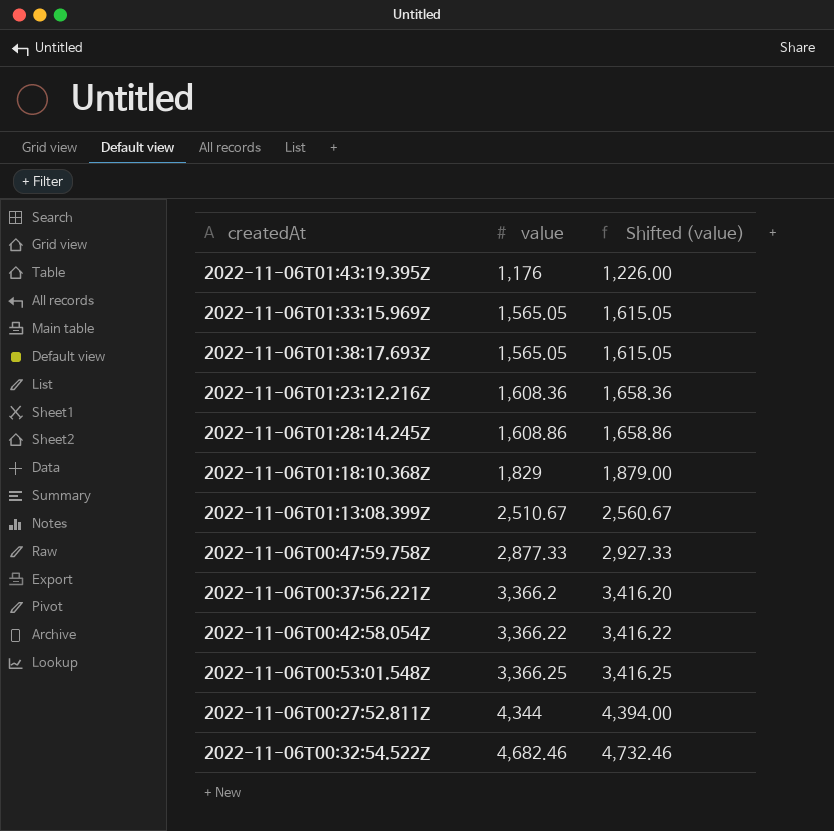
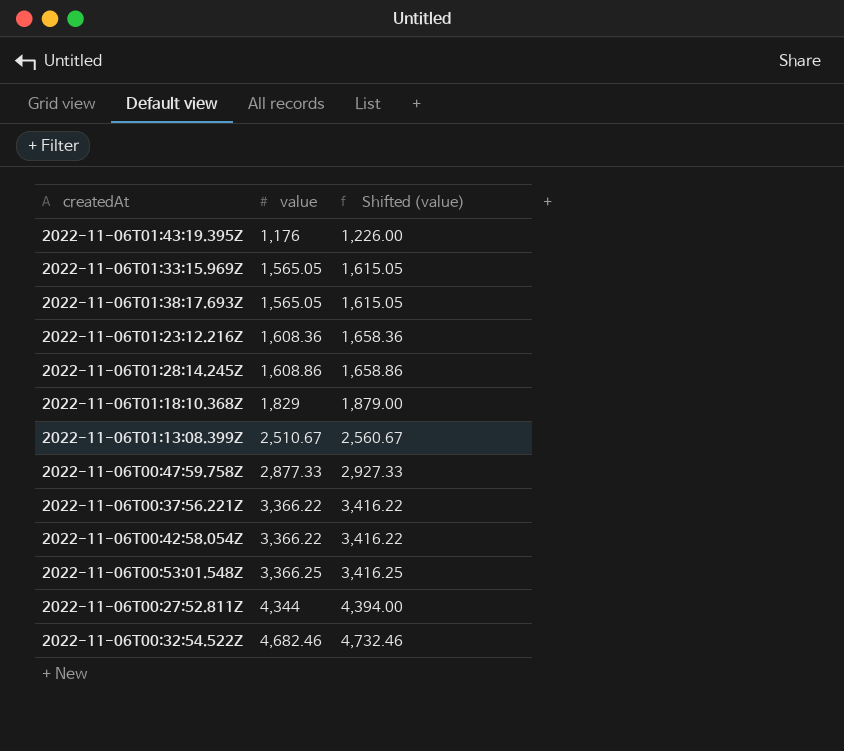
2022-11-06T00:37:56.221Z | value: 3,366.2 -> 3,366.22
2022-11-06T00:37:56.221Z | Shifted (value): 3,416.20 -> 3,416.22

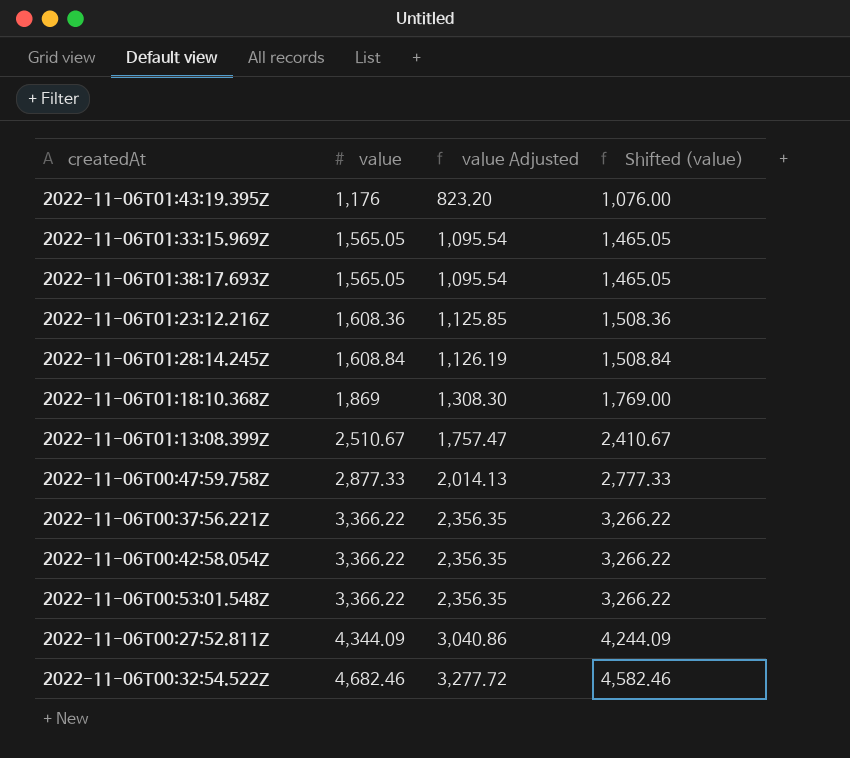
column value Adjusted | formula: none -> [value] * 0.7
column Shifted (value) | formula: [value] + 50 -> [value] - 100
2022-11-06T01:28:14.245Z | value: 1,608.86 -> 1,608.84
2022-11-06T01:18:10.368Z | value: 1,829 -> 1,869
2022-11-06T00:53:01.548Z | value: 3,366.25 -> 3,366.22
2022-11-06T00:27:52.811Z | value: 4,344 -> 4,344.09

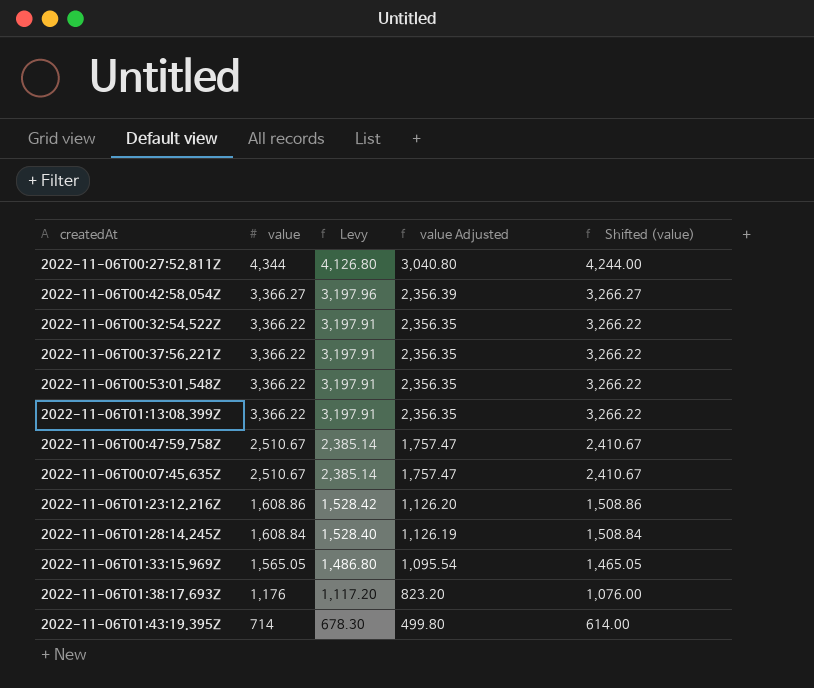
row order: value ascending -> value descending
column Levy | formula: none -> [value] * 0.95
row 2022-11-06T01:18:10.368Z: 1,869 | 1,308.30 | 1,769.00 -> none
2022-11-06T00:27:52.811Z | value: 4,344.09 -> 4,344
2022-11-06T00:27:52.811Z | value Adjusted: 3,040.86 -> 3,040.80
2022-11-06T00:27:52.811Z | Shifted (value): 4,244.09 -> 4,244.00
2022-11-06T00:42:58.054Z | value: 3,366.22 -> 3,366.27
2022-11-06T00:42:58.054Z | value Adjusted: 2,356.35 -> 2,356.39
2022-11-06T00:42:58.054Z | Shifted (value): 3,266.22 -> 3,266.27
2022-11-06T00:32:54.522Z | value: 4,682.46 -> 3,366.22
2022-11-06T00:32:54.522Z | value Adjusted: 3,277.72 -> 2,356.35
2022-11-06T00:32:54.522Z | Shifted (value): 4,582.46 -> 3,266.22
2022-11-06T01:13:08.399Z | value: 2,510.67 -> 3,366.22
2022-11-06T01:13:08.399Z | value Adjusted: 1,757.47 -> 2,356.35
2022-11-06T01:13:08.399Z | Shifted (value): 2,410.67 -> 3,266.22
2022-11-06T00:47:59.758Z | value: 2,877.33 -> 2,510.67
2022-11-06T00:47:59.758Z | value Adjusted: 2,014.13 -> 1,757.47
2022-11-06T00:47:59.758Z | Shifted (value): 2,777.33 -> 2,410.67
row 2022-11-06T00:07:45.635Z: none -> 2,510.67 | 2,385.14 | 1,757.47 | 2,410.67
2022-11-06T01:23:12.216Z | value: 1,608.36 -> 1,608.86
2022-11-06T01:23:12.216Z | value Adjusted: 1,125.85 -> 1,126.20
2022-11-06T01:23:12.216Z | Shifted (value): 1,508.36 -> 1,508.86
2022-11-06T01:38:17.693Z | value: 1,565.05 -> 1,176
2022-11-06T01:38:17.693Z | value Adjusted: 1,095.54 -> 823.20
2022-11-06T01:38:17.693Z | Shifted (value): 1,465.05 -> 1,076.00
2022-11-06T01:43:19.395Z | value: 1,176 -> 714
2022-11-06T01:43:19.395Z | value Adjusted: 823.20 -> 499.80
2022-11-06T01:43:19.395Z | Shifted (value): 1,076.00 -> 614.00

